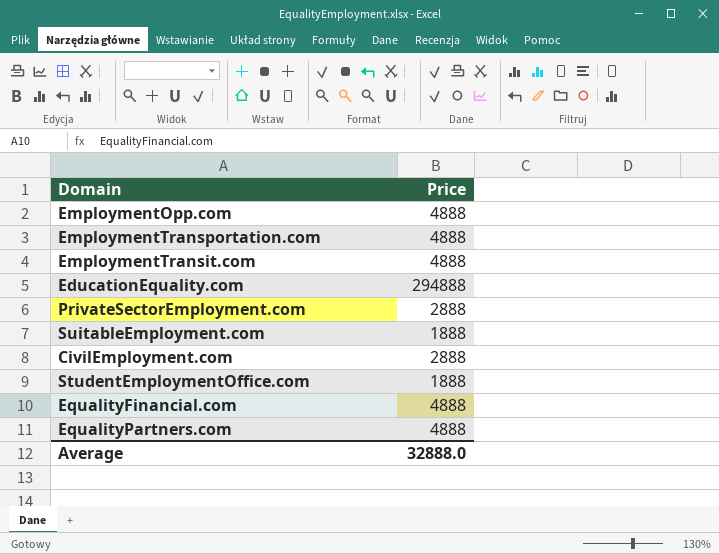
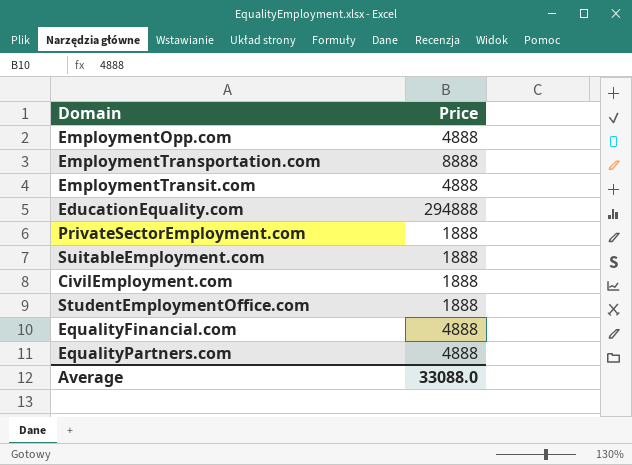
EmploymentTransportation.com | Price: 4888 -> 8888
PrivateSectorEmployment.com | Price: 2888 -> 1888
CivilEmployment.com | Price: 2888 -> 1888
Average | Price: 32888.0 -> 33088.0

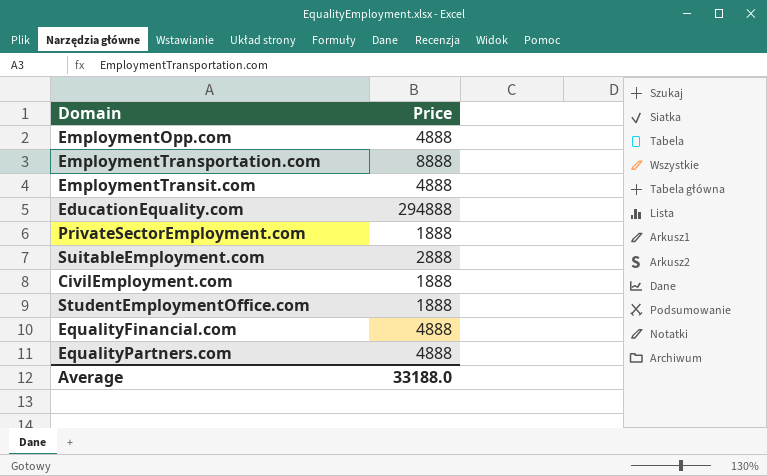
SuitableEmployment.com | Price: 1888 -> 2888
Average | Price: 33088.0 -> 33188.0

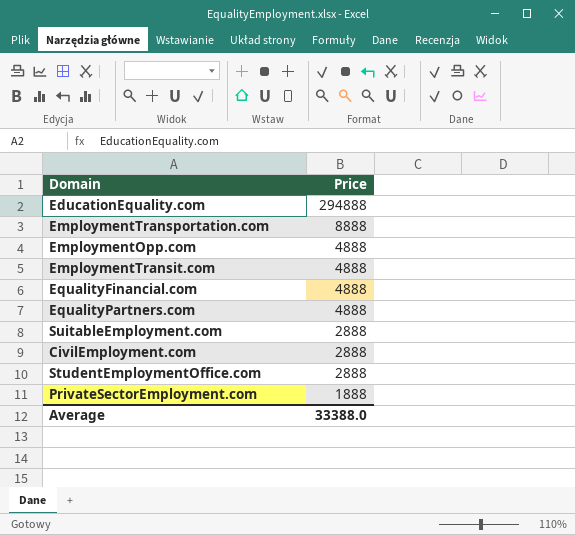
row order: none -> Price descending
CivilEmployment.com | Price: 1888 -> 2888
StudentEmploymentOffice.com | Price: 1888 -> 2888
Average | Price: 33188.0 -> 33388.0

